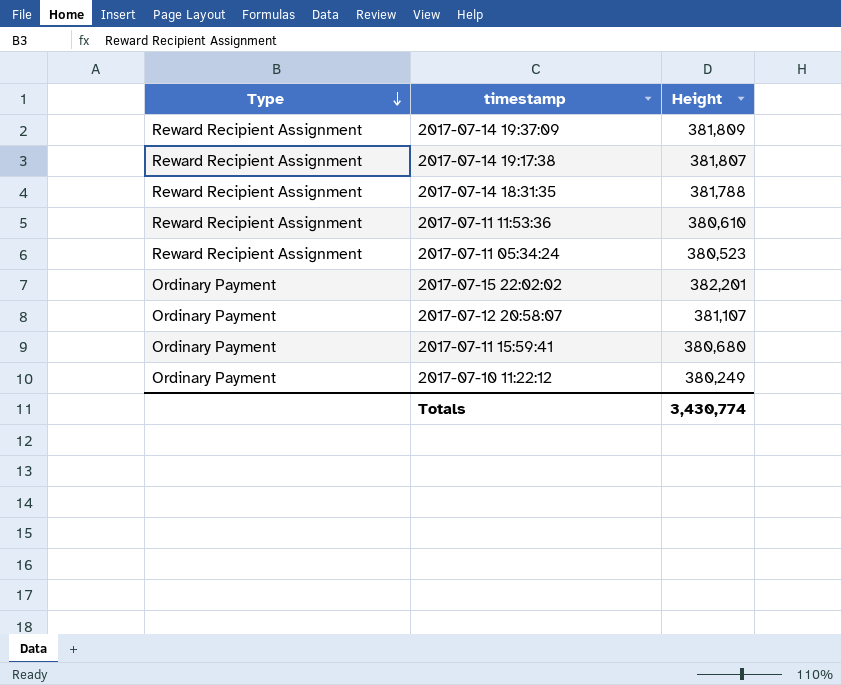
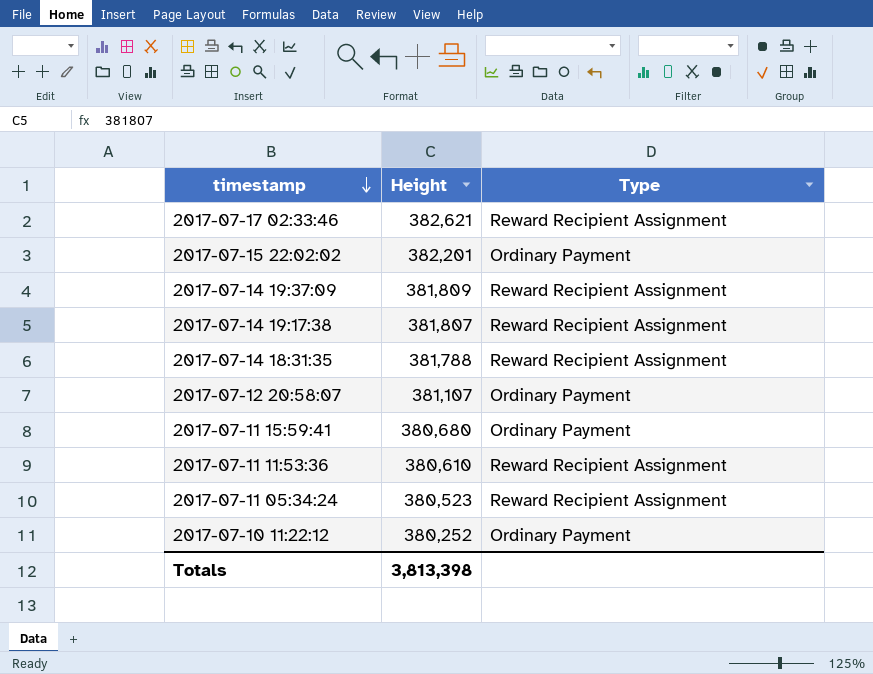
row order: Type descending -> timestamp descending
column Type | position: 1 -> 3
row 2017-07-17 02:33:46: none -> 382,621 | Reward Recipient Assignment
2017-07-10 11:22:12 | Height: 380,249 -> 380,252
Totals | Height: 3,430,774 -> 3,813,398

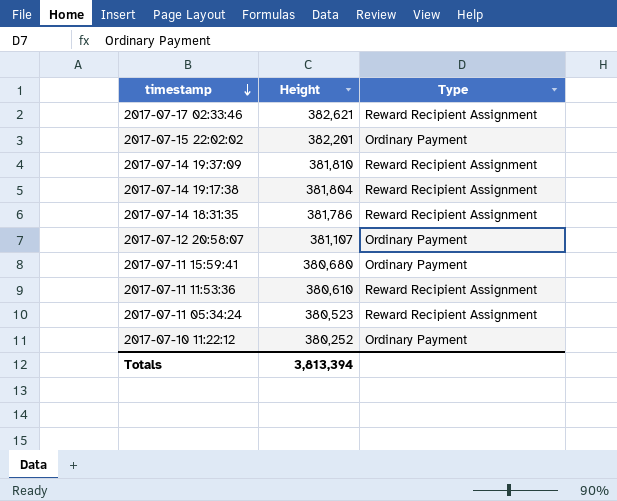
2017-07-14 19:37:09 | Height: 381,809 -> 381,810
2017-07-14 19:17:38 | Height: 381,807 -> 381,804
2017-07-14 18:31:35 | Height: 381,788 -> 381,786
Totals | Height: 3,813,398 -> 3,813,394

